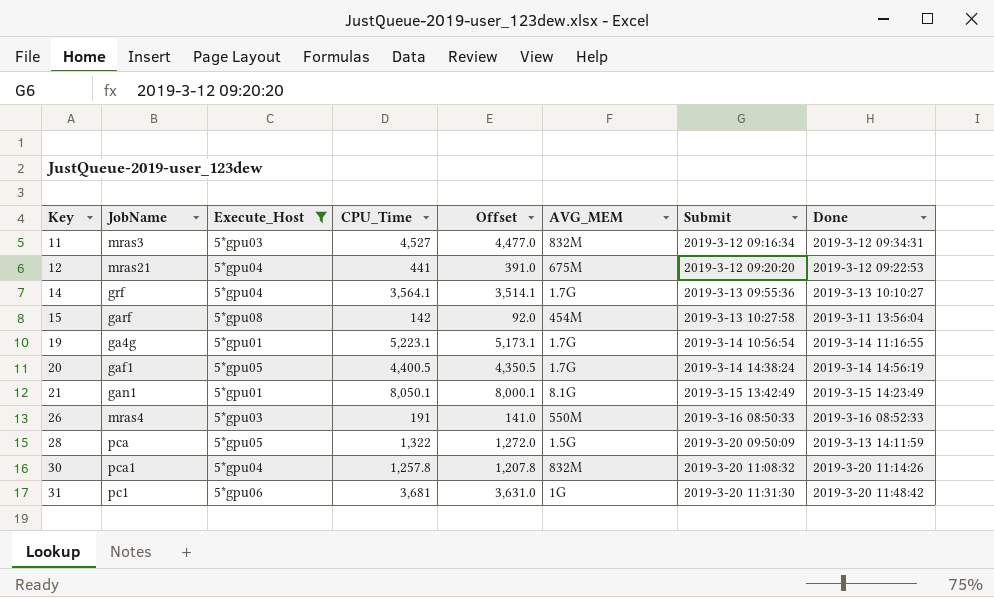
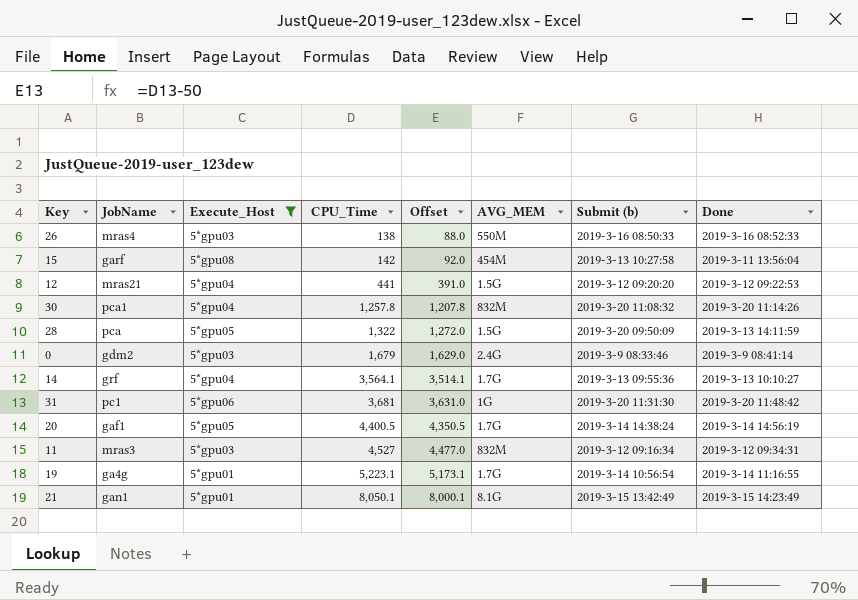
row order: Key ascending -> CPU_Time ascending
column name: Submit -> Submit (b)
26 | CPU_Time: 191 -> 138
26 | Offset: 141.0 -> 88.0
12 | AVG_MEM: 675M -> 1.5G
row 0: none -> gdm2 | 5*gpu03 | 1,679 | 1,629.0 | 2.4G | 2019-3-9 08:33:46 | 2019-3-9 08:41:14

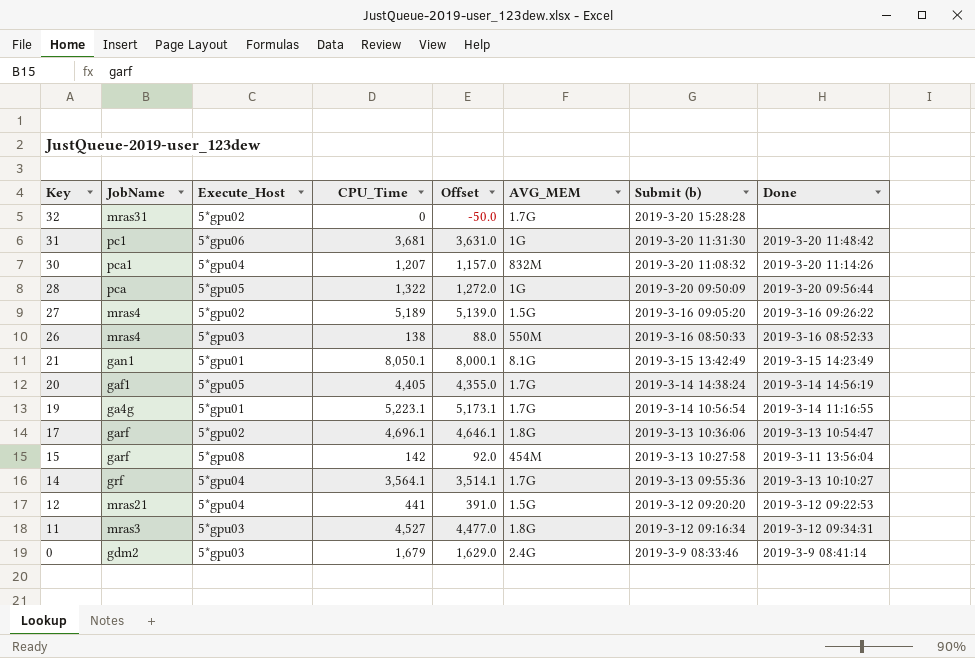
filter: Execute_Host != 5*gpu02 -> none
row order: CPU_Time ascending -> Key descending
30 | CPU_Time: 1,257.8 -> 1,207
30 | Offset: 1,207.8 -> 1,157.0
28 | AVG_MEM: 1.5G -> 1G
28 | Done: 2019-3-13 14:11:59 -> 2019-3-20 09:56:44
20 | CPU_Time: 4,400.5 -> 4,405
20 | Offset: 4,350.5 -> 4,355.0
11 | AVG_MEM: 832M -> 1.8G

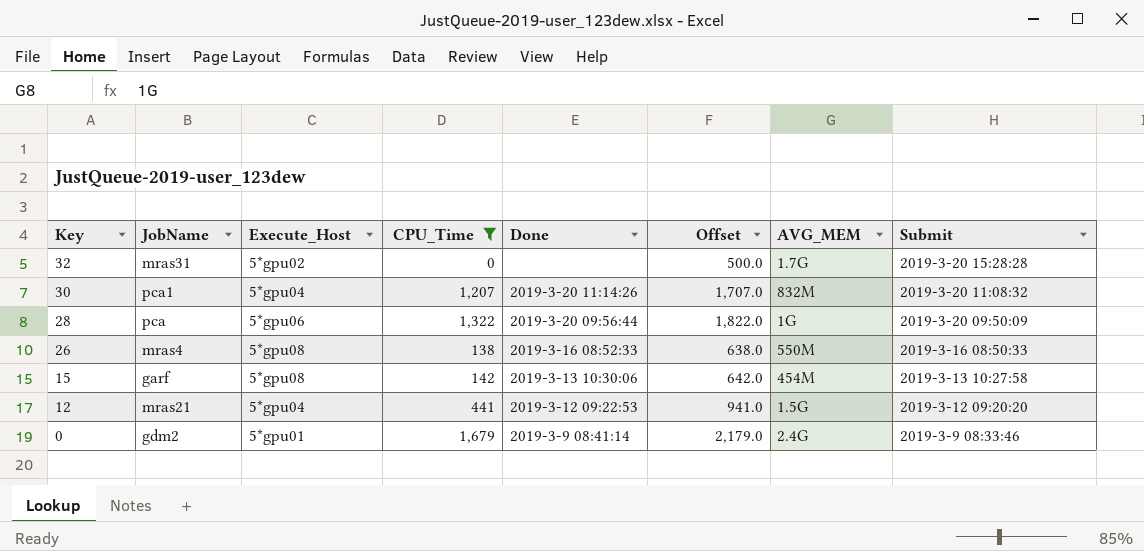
filter: none -> CPU_Time <= 1,679
column Done | position: 8 -> 5
column Offset | formula: [CPU_Time] - 50 -> [CPU_Time] + 500
column name: Submit (b) -> Submit
28 | Execute_Host: 5*gpu05 -> 5*gpu06
26 | Execute_Host: 5*gpu03 -> 5*gpu08
15 | Done: 2019-3-11 13:56:04 -> 2019-3-13 10:30:06
0 | Execute_Host: 5*gpu03 -> 5*gpu01

